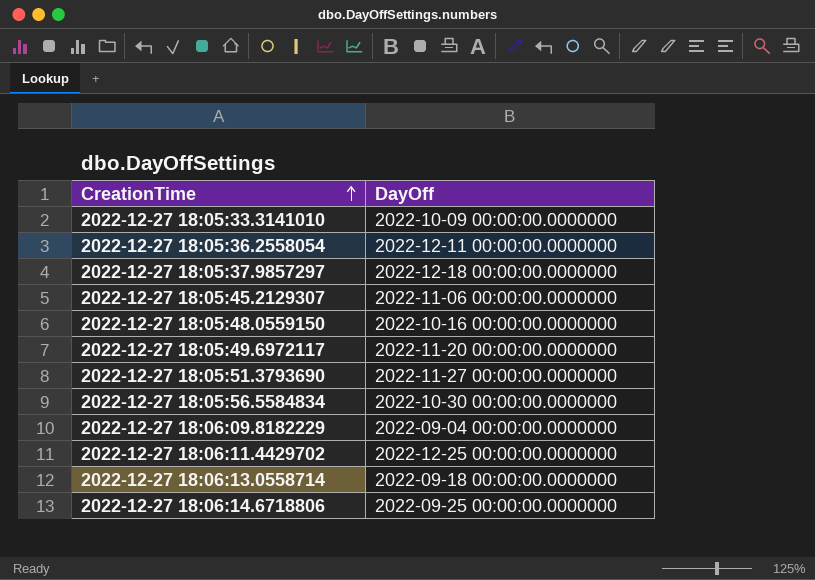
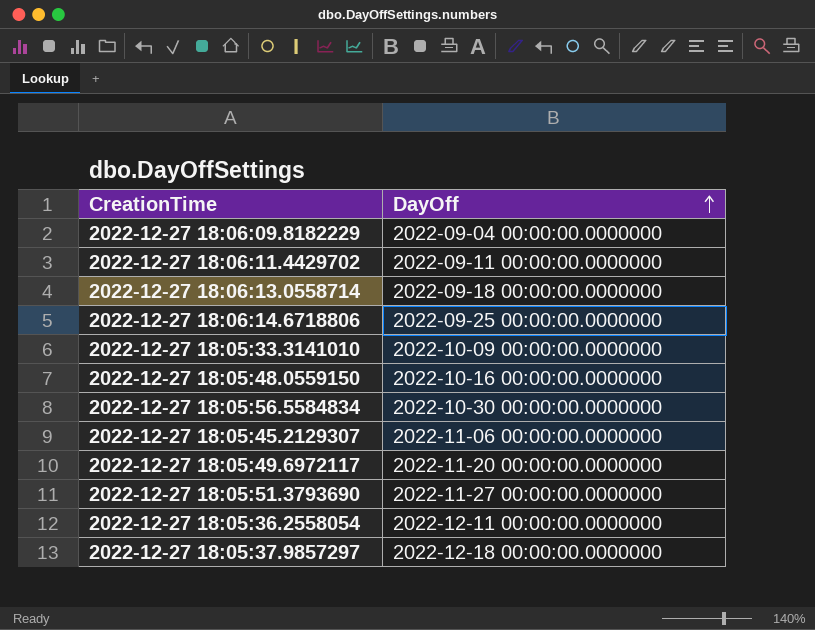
row order: CreationTime ascending -> DayOff ascending
2022-12-27 18:06:11.4429702 | DayOff: 2022-12-25 00:00:00.0000000 -> 2022-09-11 00:00:00.0000000

